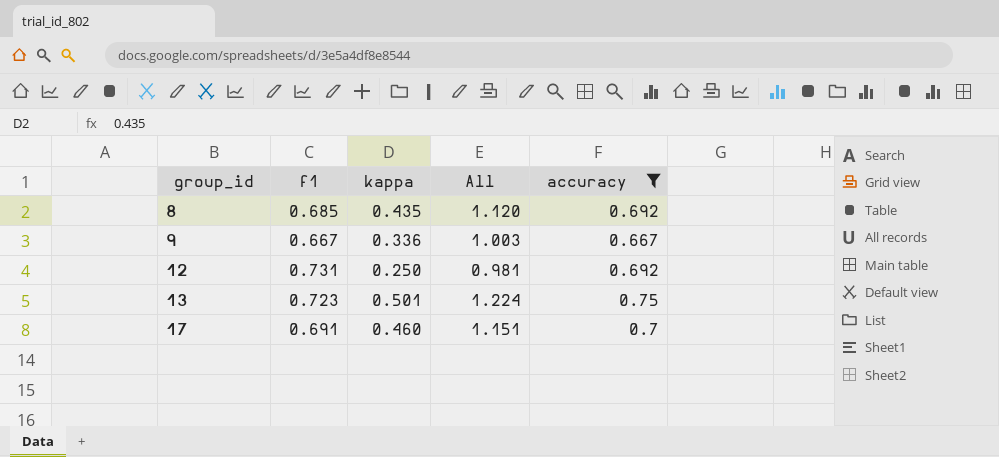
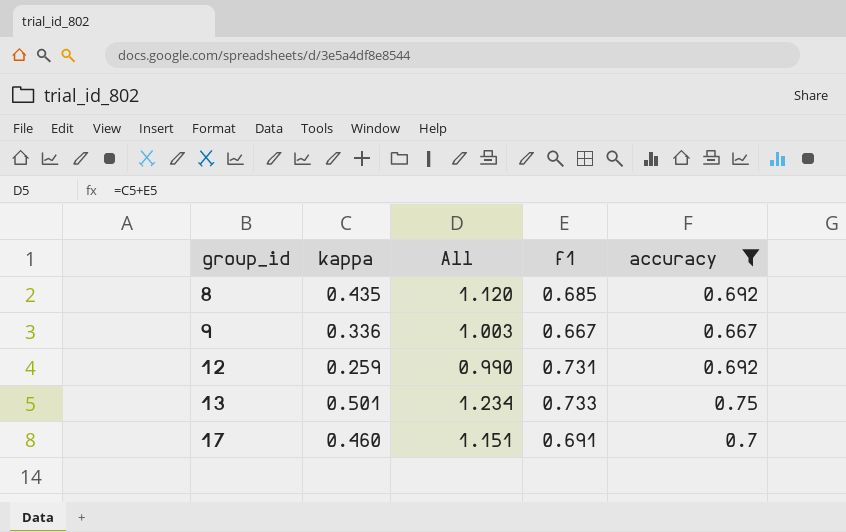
column f1 | position: 2 -> 4
12 | kappa: 0.250 -> 0.259
12 | All: 0.981 -> 0.990
13 | All: 1.224 -> 1.234
13 | f1: 0.723 -> 0.733

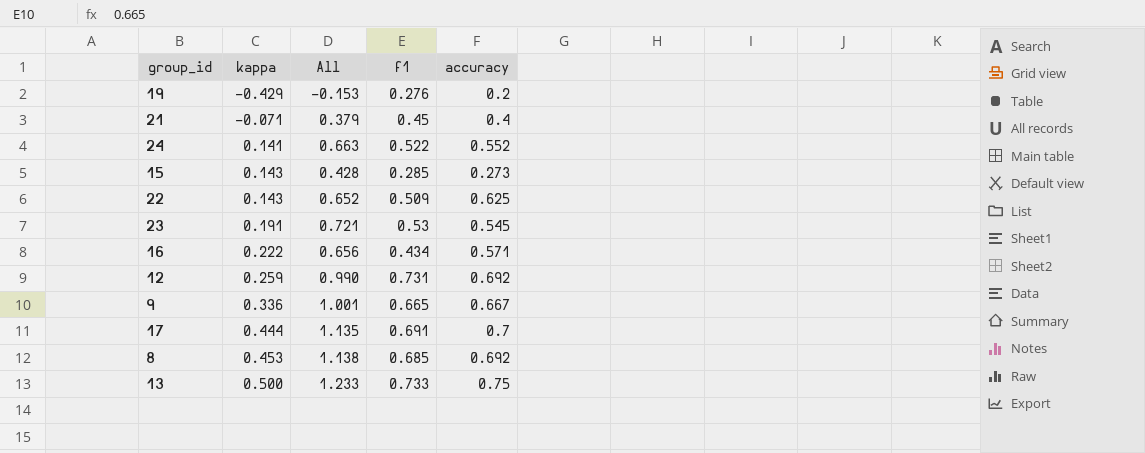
filter: accuracy >= 0.667 -> none
row order: group_id ascending -> kappa ascending
9 | All: 1.003 -> 1.001
9 | f1: 0.667 -> 0.665
17 | kappa: 0.460 -> 0.444
17 | All: 1.151 -> 1.135
8 | kappa: 0.435 -> 0.453
8 | All: 1.120 -> 1.138
13 | kappa: 0.501 -> 0.500
13 | All: 1.234 -> 1.233

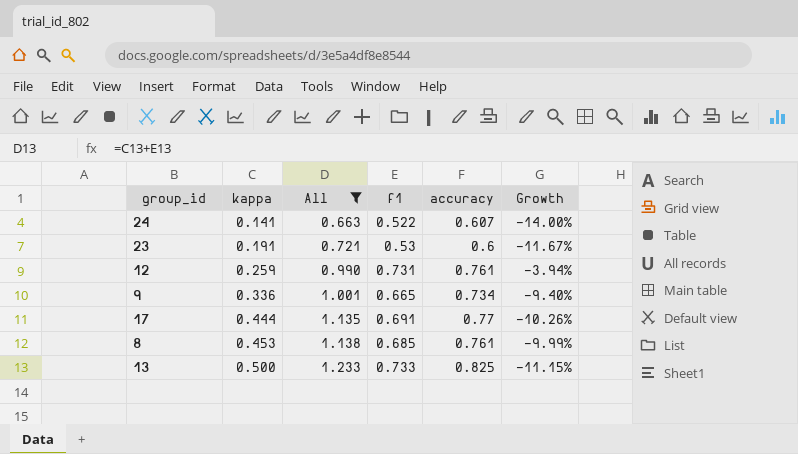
filter: none -> All >= 0.663
column Growth | formula: none -> ([f1] - [accuracy]) / [accuracy]
24 | accuracy: 0.552 -> 0.607
23 | accuracy: 0.545 -> 0.6
12 | accuracy: 0.692 -> 0.761
9 | accuracy: 0.667 -> 0.734
17 | accuracy: 0.7 -> 0.77
8 | accuracy: 0.692 -> 0.761
13 | accuracy: 0.75 -> 0.825

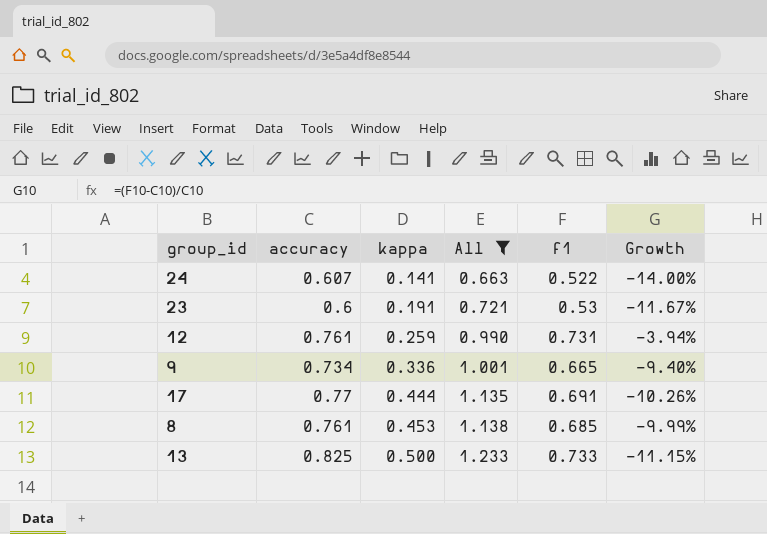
column accuracy | position: 5 -> 2

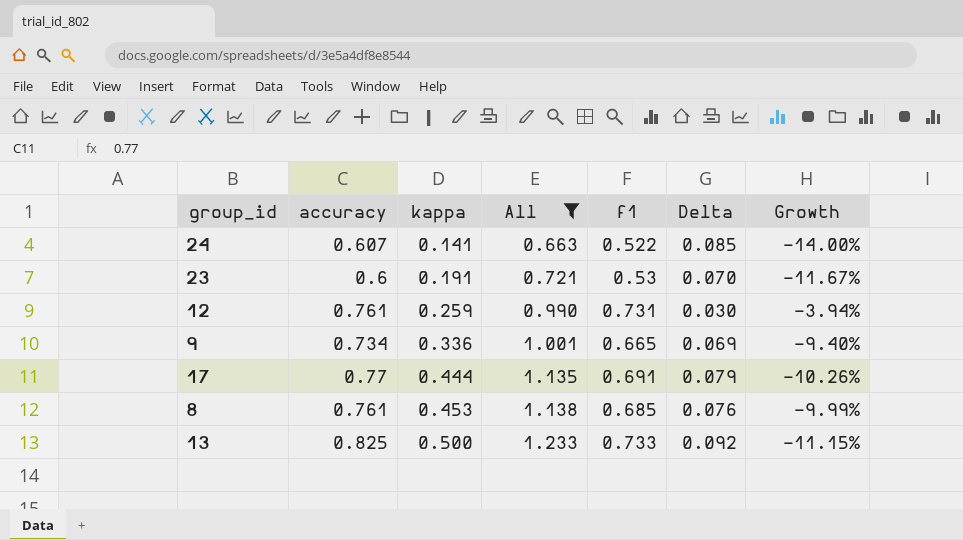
column Delta | formula: none -> [accuracy] - [f1]

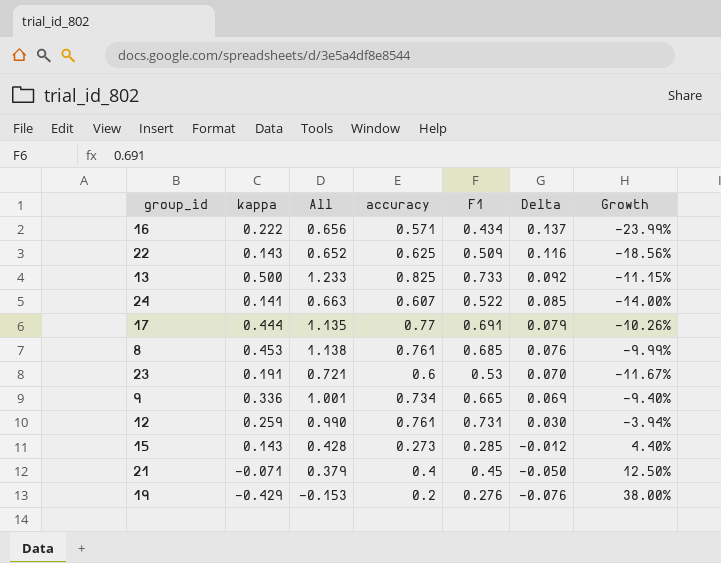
filter: All >= 0.663 -> none
row order: kappa ascending -> Delta descending
column accuracy | position: 2 -> 4
column name: f1 -> F1

